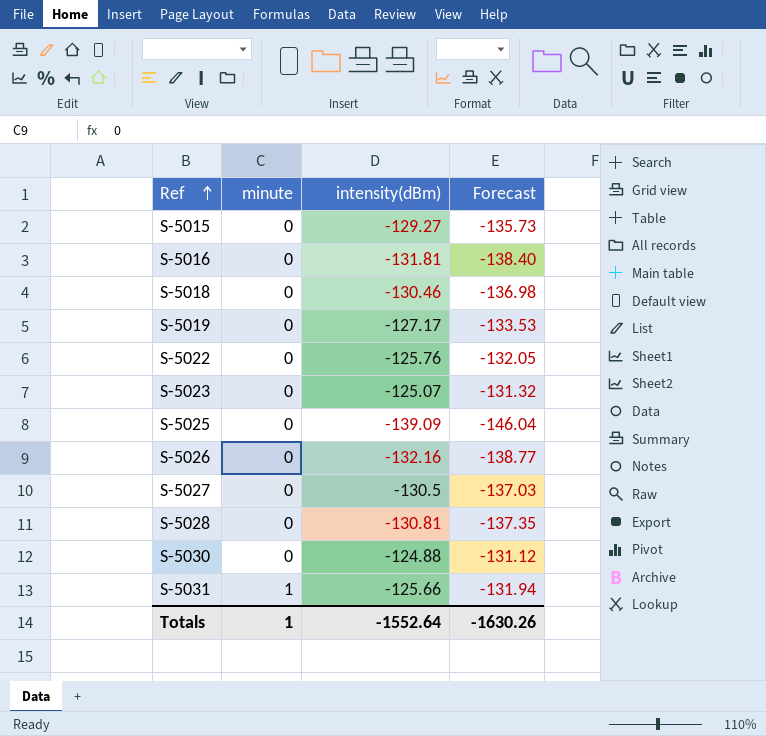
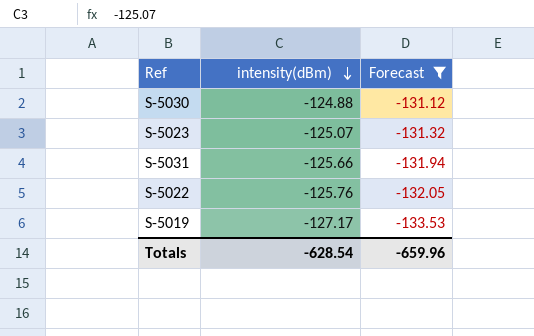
filter: none -> Forecast >= -133.53
row order: Ref ascending -> intensity(dBm) descending
column minute | position: 2 -> none
Totals | intensity(dBm): -1552.64 -> -628.54
Totals | Forecast: -1630.26 -> -659.96

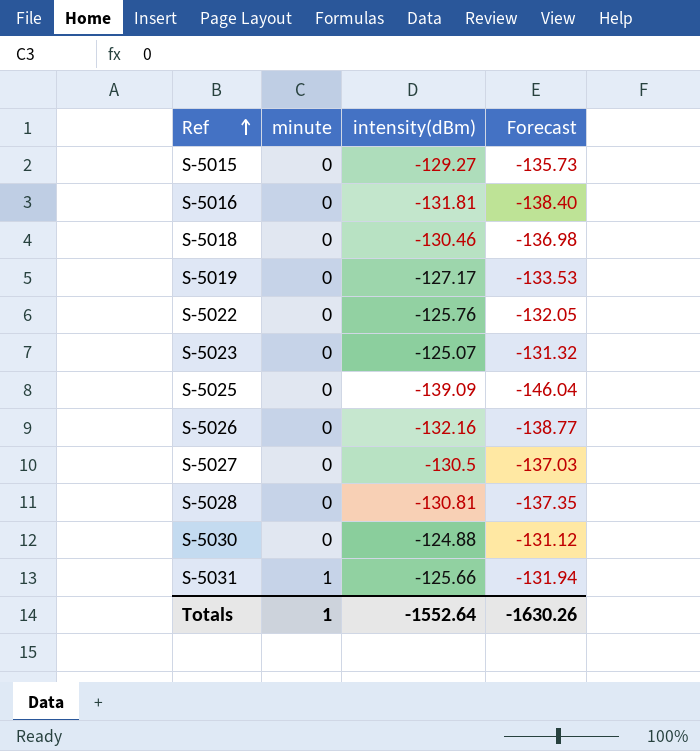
filter: Forecast >= -133.53 -> none
row order: intensity(dBm) descending -> Ref ascending
column minute | position: none -> 2
Totals | intensity(dBm): -628.54 -> -1552.64
Totals | Forecast: -659.96 -> -1630.26

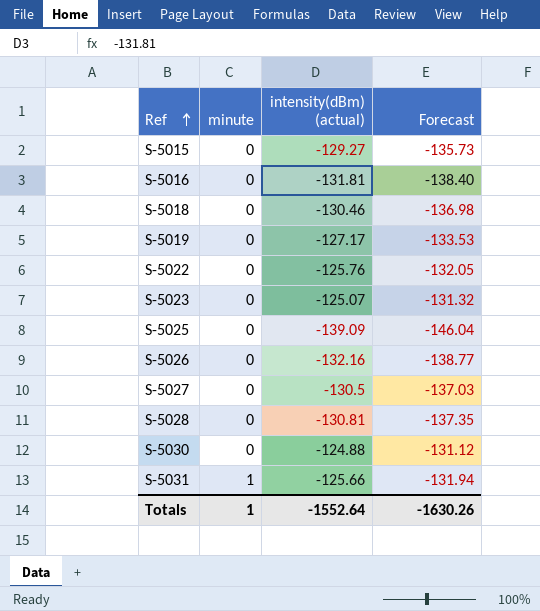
column name: intensity(dBm) -> intensity(dBm) (actual)

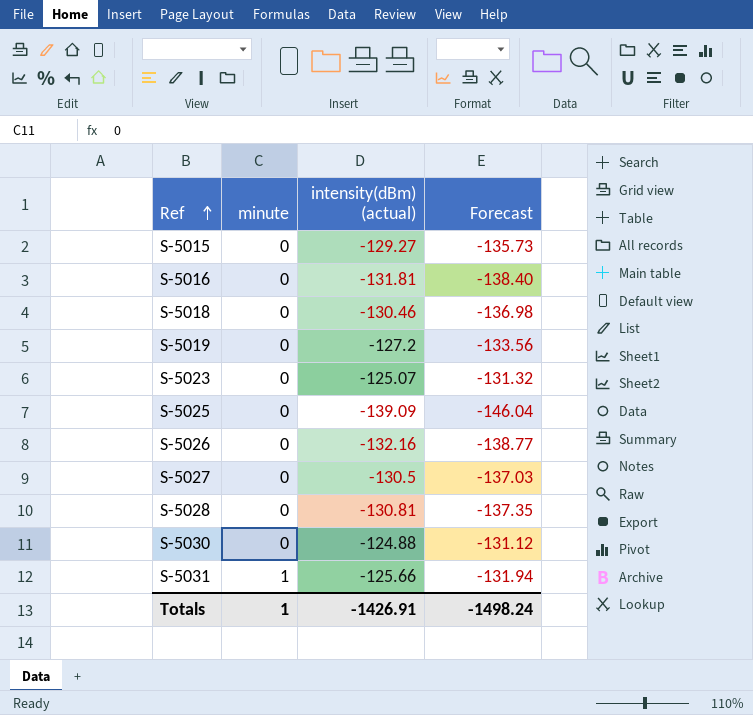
row S-5022: 0 | -125.76 | -132.05 -> none
S-5019 | intensity(dBm) (actual): -127.17 -> -127.2
S-5019 | Forecast: -133.53 -> -133.56
Totals | intensity(dBm) (actual): -1552.64 -> -1426.91
Totals | Forecast: -1630.26 -> -1498.24

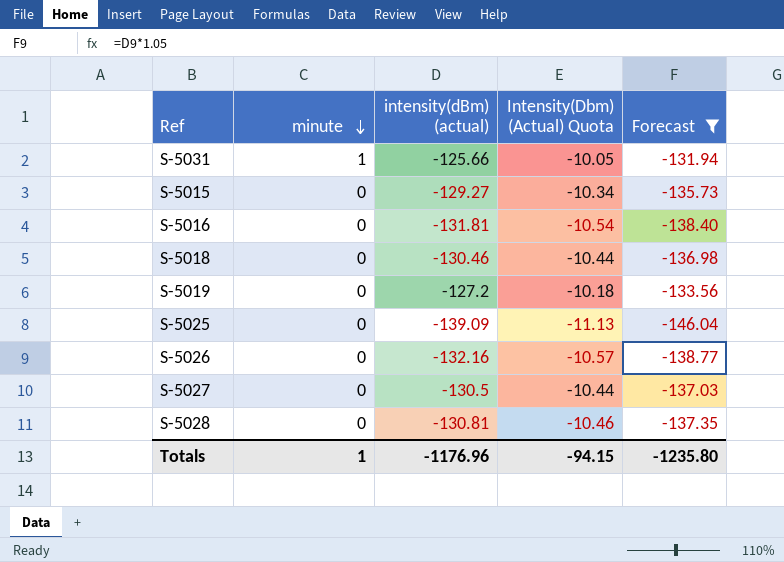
filter: none -> Forecast <= -131.94
row order: Ref ascending -> minute descending
column Intensity(Dbm) (Actual) Quota | formula: none -> [intensity(dBm) (actual)] * 0.08
Totals | intensity(dBm) (actual): -1426.91 -> -1176.96
Totals | Forecast: -1498.24 -> -1235.80

